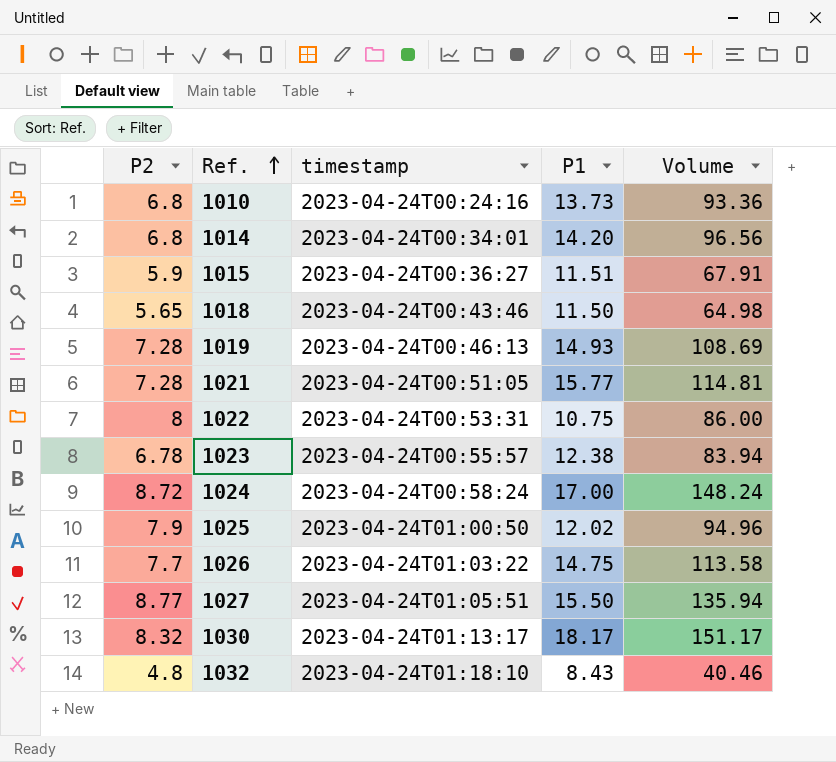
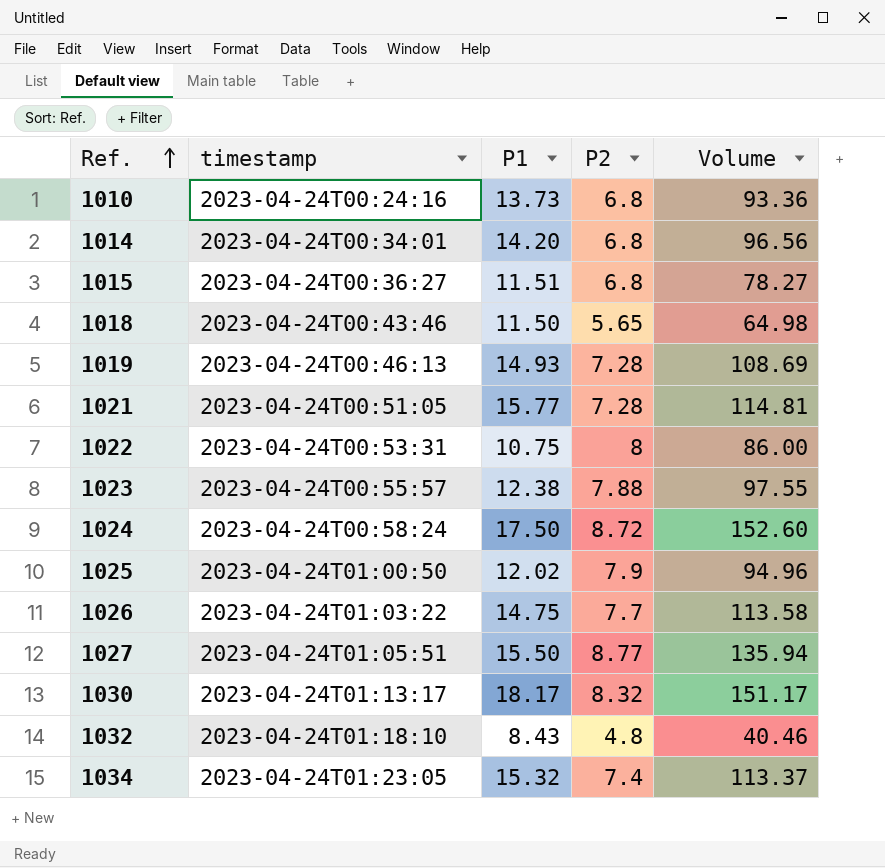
column P2 | position: 1 -> 4
1015 | P2: 5.9 -> 6.8
1015 | Volume: 67.91 -> 78.27
1023 | P2: 6.78 -> 7.88
1023 | Volume: 83.94 -> 97.55
1024 | P1: 17.00 -> 17.50
1024 | Volume: 148.24 -> 152.60
row 1034: none -> 2023-04-24T01:23:05 | 15.32 | 7.4 | 113.37

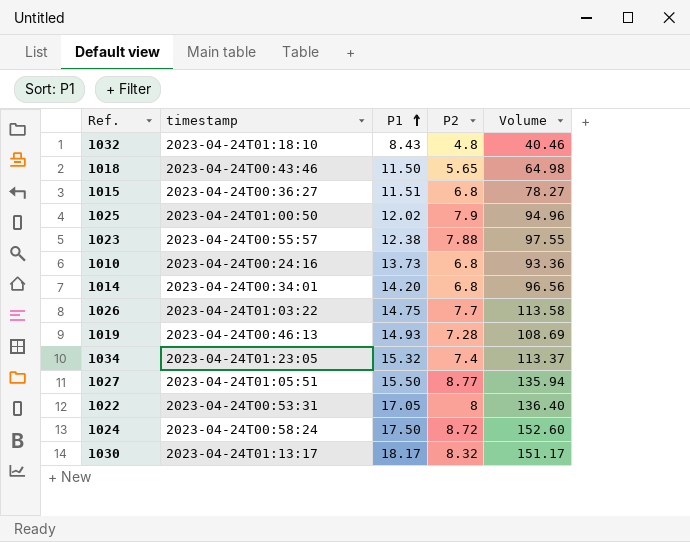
row order: Ref. ascending -> P1 ascending
row 1021: 2023-04-24T00:51:05 | 15.77 | 7.28 | 114.81 -> none
1022 | P1: 10.75 -> 17.05
1022 | Volume: 86.00 -> 136.40

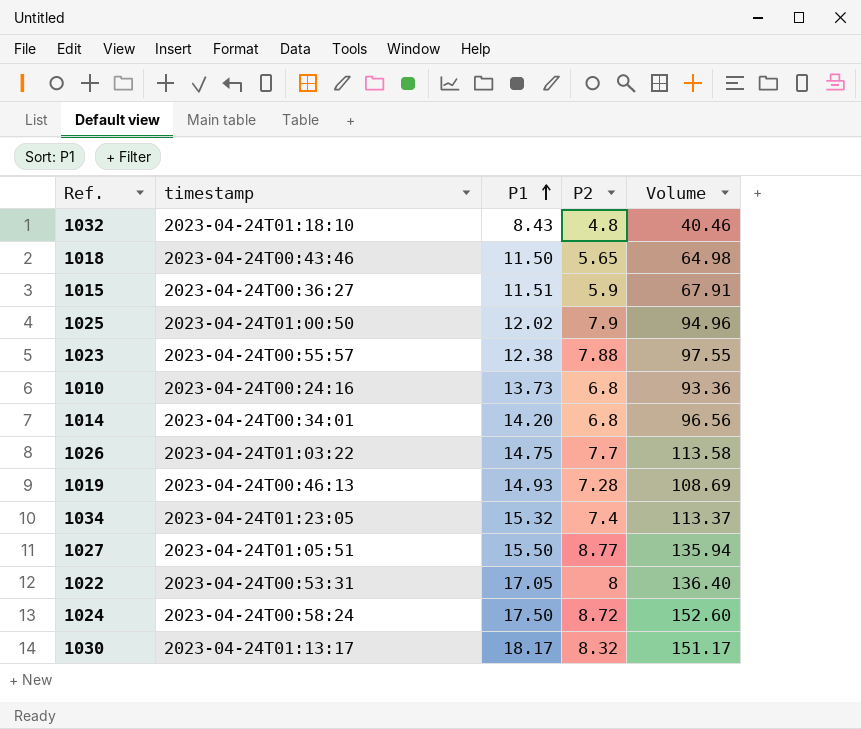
1015 | P2: 6.8 -> 5.9
1015 | Volume: 78.27 -> 67.91

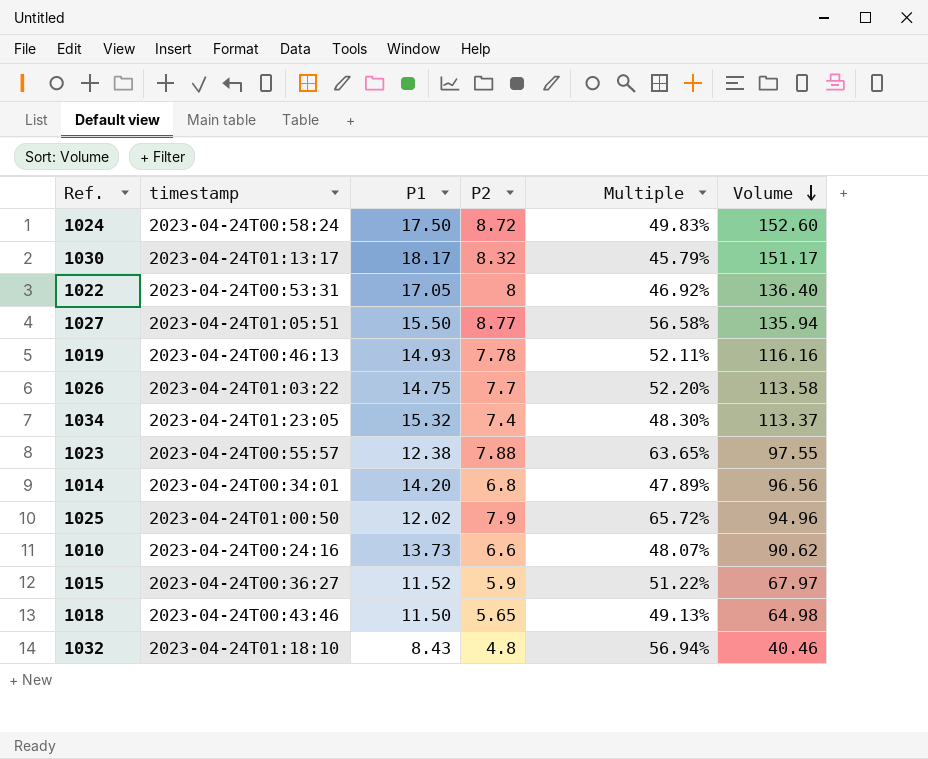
row order: P1 ascending -> Volume descending
column Multiple | formula: none -> [P2] / [P1]
1019 | P2: 7.28 -> 7.78
1019 | Volume: 108.69 -> 116.16
1010 | P2: 6.8 -> 6.6
1010 | Volume: 93.36 -> 90.62
1015 | P1: 11.51 -> 11.52
1015 | Volume: 67.91 -> 67.97

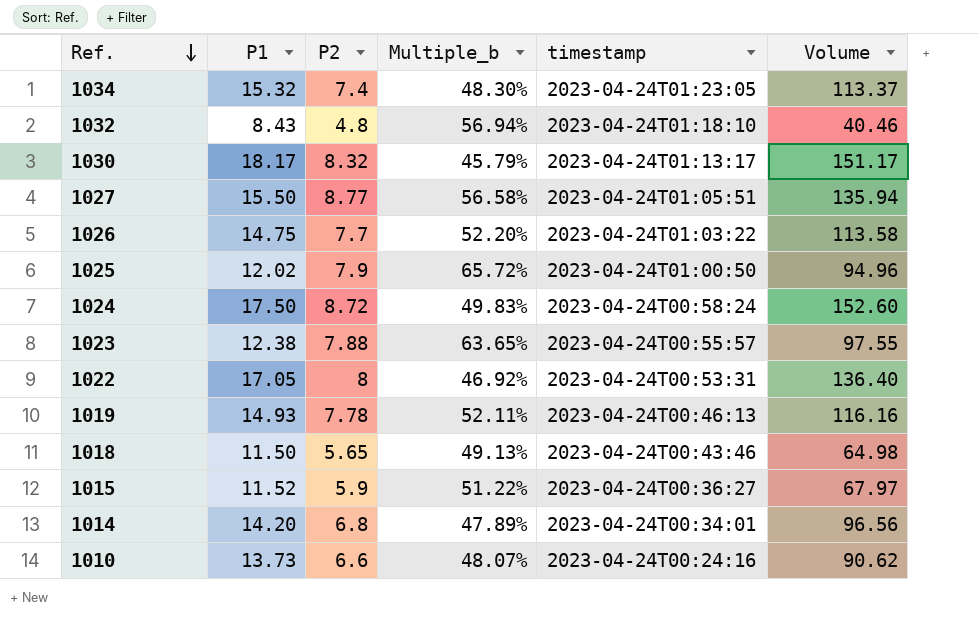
row order: Volume descending -> Ref. descending
column name: Multiple -> Multiple_b
column timestamp | position: 2 -> 5

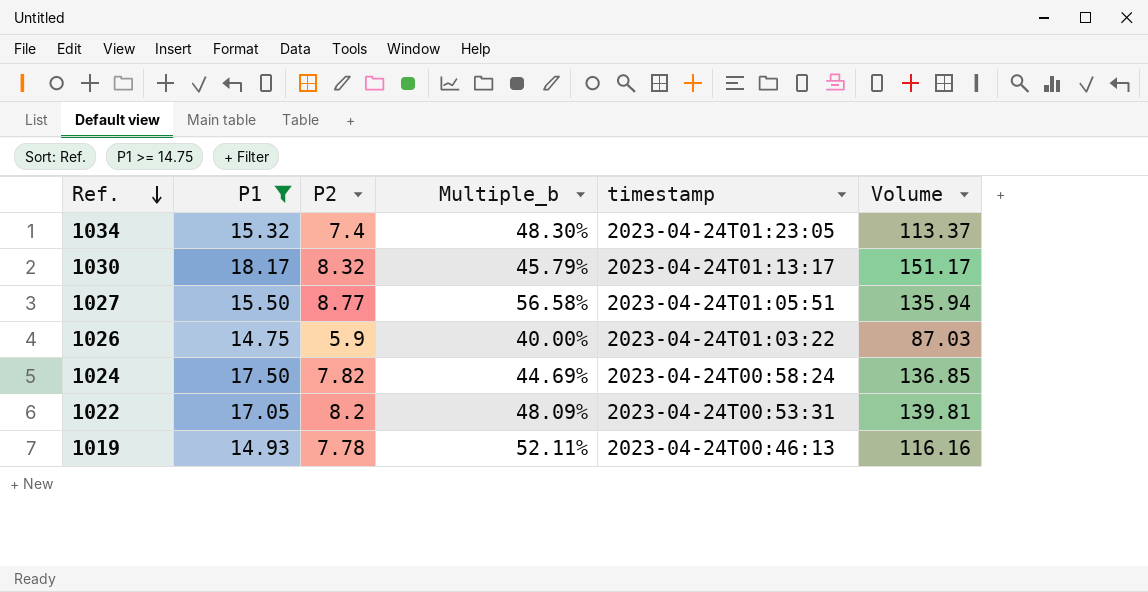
filter: none -> P1 >= 14.75
1026 | P2: 7.7 -> 5.9
1026 | Multiple_b: 52.20% -> 40.00%
1026 | Volume: 113.58 -> 87.03
1024 | P2: 8.72 -> 7.82
1024 | Multiple_b: 49.83% -> 44.69%
1024 | Volume: 152.60 -> 136.85
1022 | P2: 8 -> 8.2
1022 | Multiple_b: 46.92% -> 48.09%
1022 | Volume: 136.40 -> 139.81

